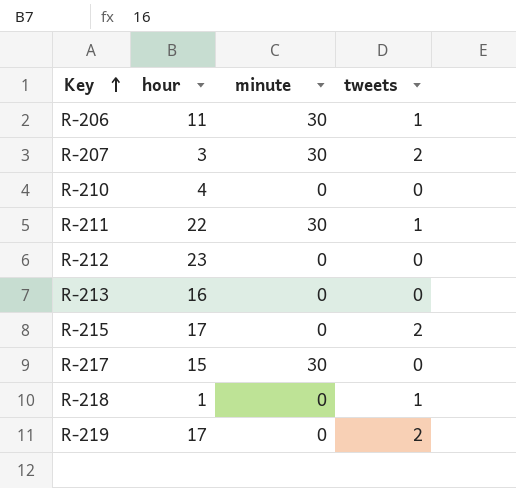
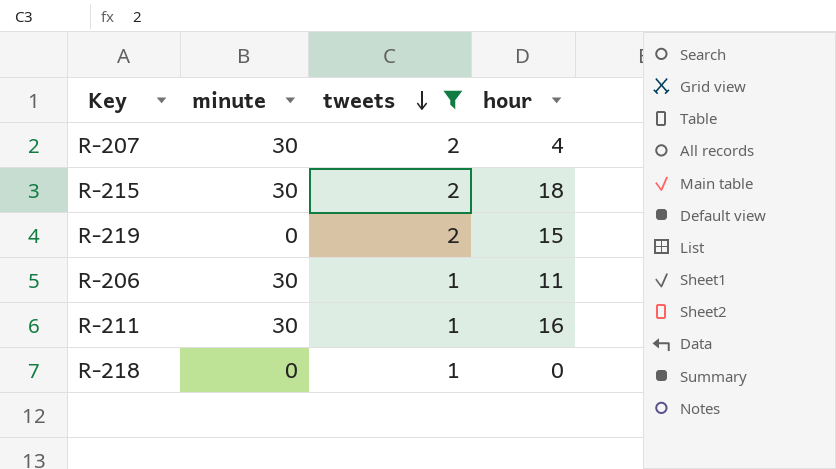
filter: none -> tweets != 0
row order: Key ascending -> tweets descending
column hour | position: 2 -> 4
R-207 | hour: 3 -> 4
R-215 | minute: 0 -> 30
R-215 | hour: 17 -> 18
R-219 | hour: 17 -> 15
R-211 | hour: 22 -> 16
R-218 | hour: 1 -> 0

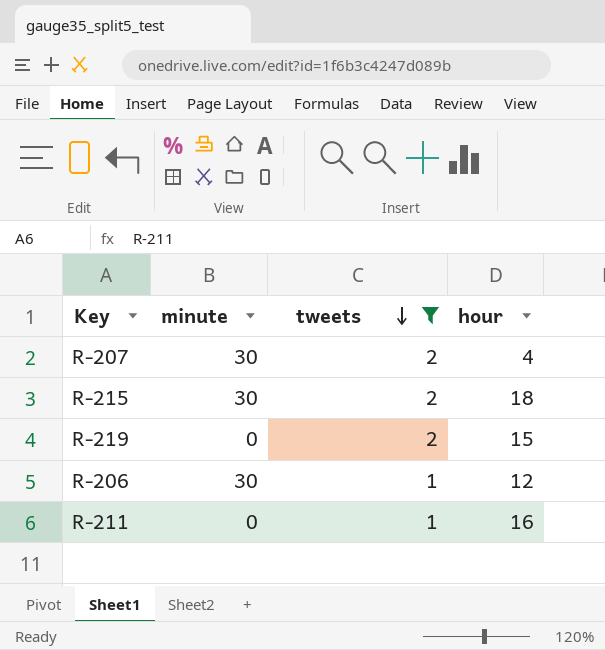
row R-218: 0 | 1 | 0 -> none
R-206 | hour: 11 -> 12
R-211 | minute: 30 -> 0

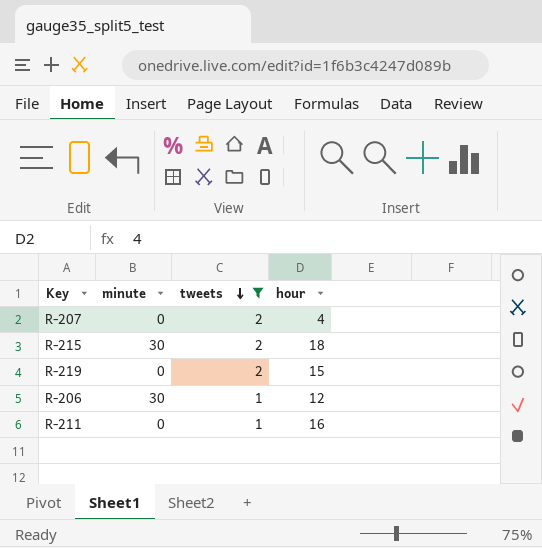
R-207 | minute: 30 -> 0

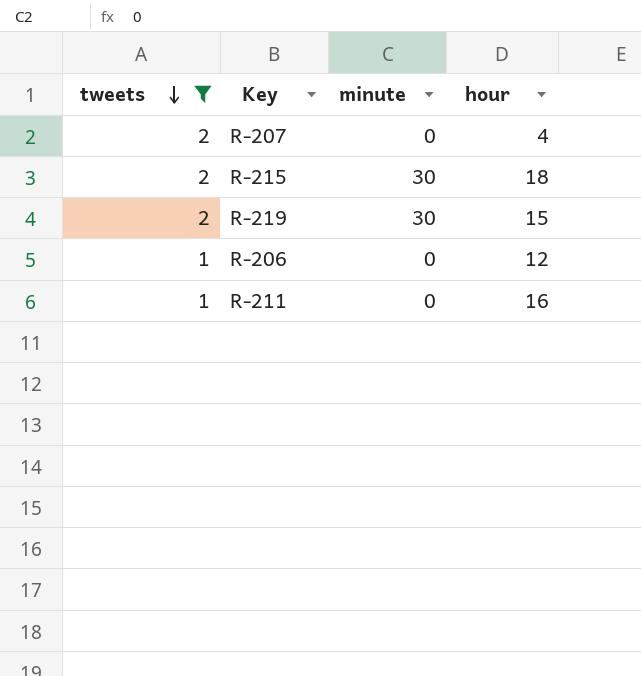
column tweets | position: 3 -> 1
R-219 | minute: 0 -> 30
R-206 | minute: 30 -> 0

